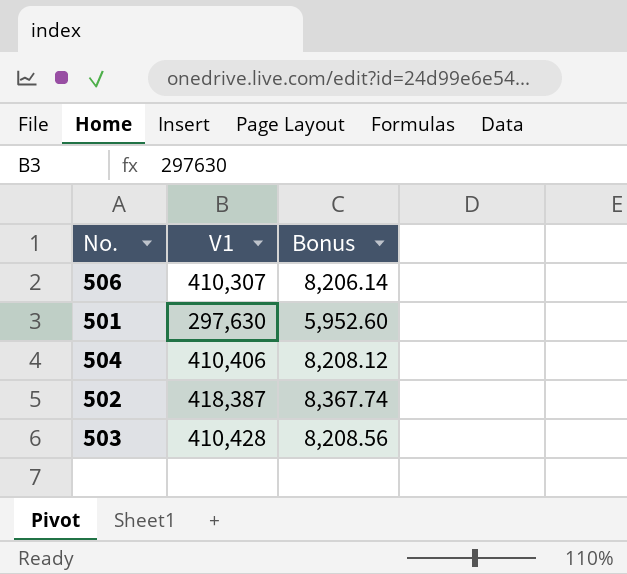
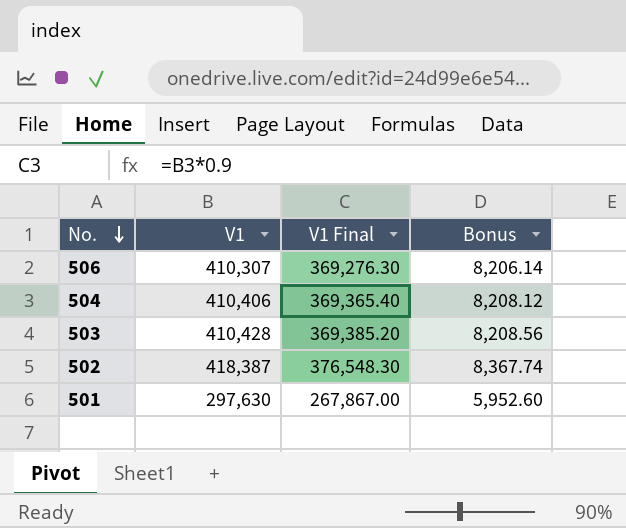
row order: none -> No. descending
column V1 Final | formula: none -> [V1] * 0.9

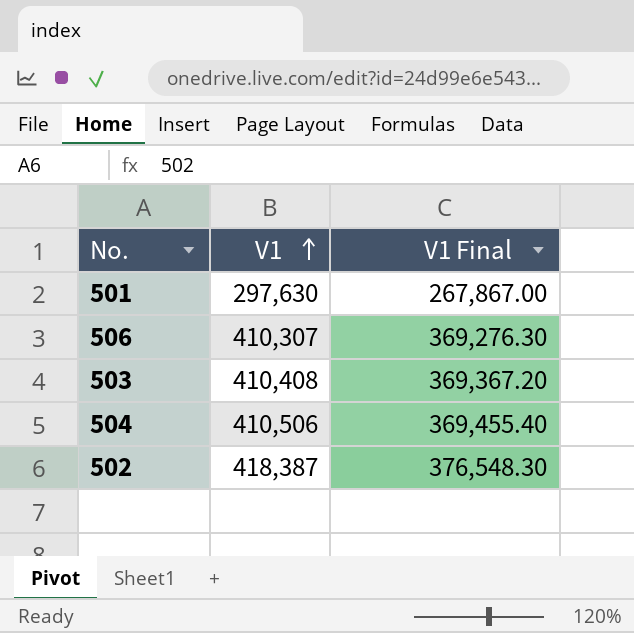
row order: No. descending -> V1 ascending
column Bonus | formula: [V1] * 0.02 -> none
503 | V1: 410,428 -> 410,408
503 | V1 Final: 369,385.20 -> 369,367.20
504 | V1: 410,406 -> 410,506
504 | V1 Final: 369,365.40 -> 369,455.40

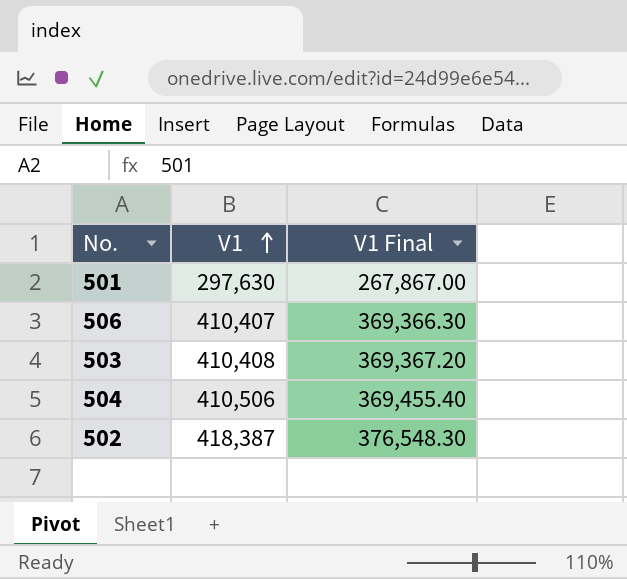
506 | V1: 410,307 -> 410,407
506 | V1 Final: 369,276.30 -> 369,366.30

